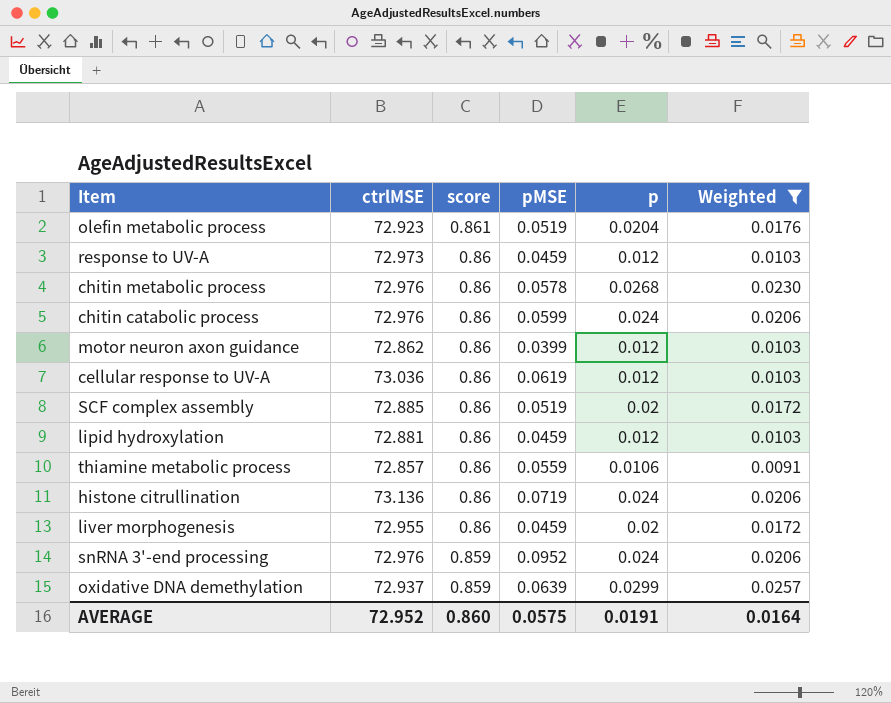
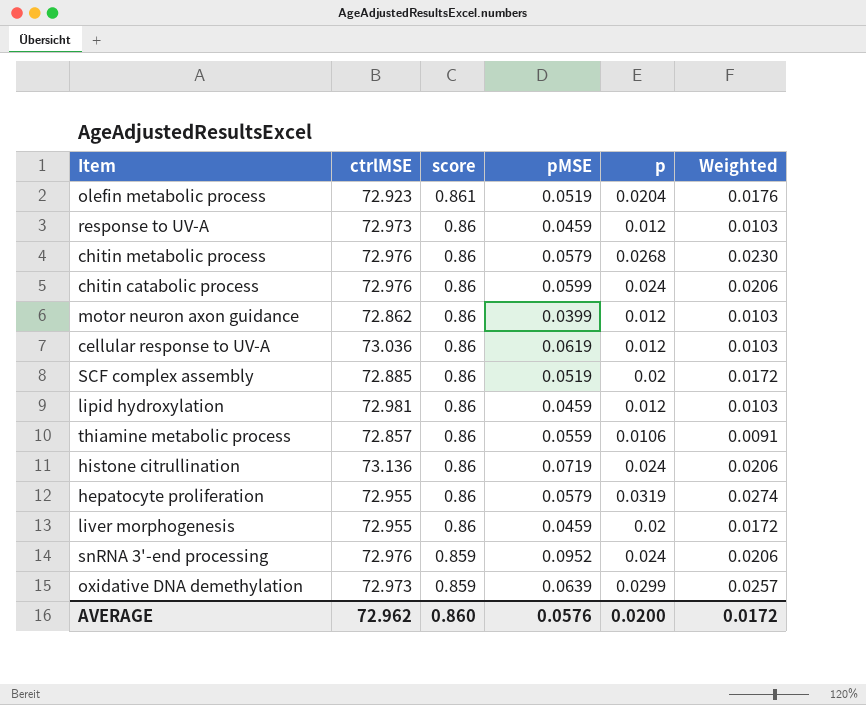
filter: Weighted != 0.0274 -> none
chitin metabolic process | pMSE: 0.0578 -> 0.0579
lipid hydroxylation | ctrlMSE: 72.881 -> 72.981
oxidative DNA demethylation | ctrlMSE: 72.937 -> 72.973
AVERAGE | ctrlMSE: 72.952 -> 72.962
AVERAGE | pMSE: 0.0575 -> 0.0576
AVERAGE | p: 0.0191 -> 0.0200
AVERAGE | Weighted: 0.0164 -> 0.0172

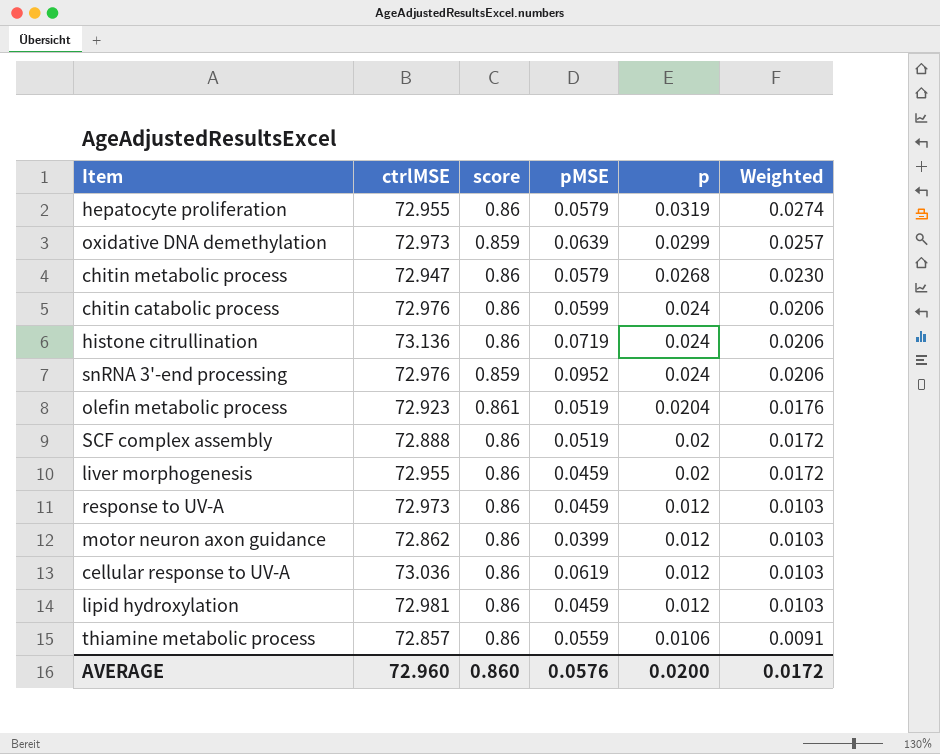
row order: score descending -> p descending
chitin metabolic process | ctrlMSE: 72.976 -> 72.947
SCF complex assembly | ctrlMSE: 72.885 -> 72.888
AVERAGE | ctrlMSE: 72.962 -> 72.960

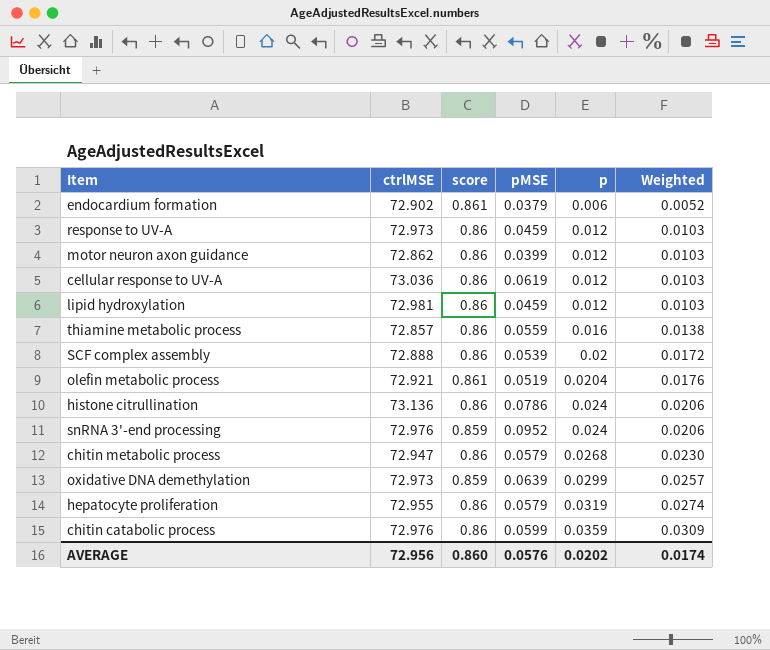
row order: p descending -> p ascending
row liver morphogenesis: 72.955 | 0.86 | 0.0459 | 0.02 | 0.0172 -> none
row endocardium formation: none -> 72.902 | 0.861 | 0.0379 | 0.006 | 0.0052
thiamine metabolic process | p: 0.0106 -> 0.016
thiamine metabolic process | Weighted: 0.0091 -> 0.0138
SCF complex assembly | pMSE: 0.0519 -> 0.0539
olefin metabolic process | ctrlMSE: 72.923 -> 72.921
histone citrullination | pMSE: 0.0719 -> 0.0786
chitin catabolic process | p: 0.024 -> 0.0359
chitin catabolic process | Weighted: 0.0206 -> 0.0309
AVERAGE | ctrlMSE: 72.960 -> 72.956
AVERAGE | p: 0.0200 -> 0.0202
AVERAGE | Weighted: 0.0172 -> 0.0174

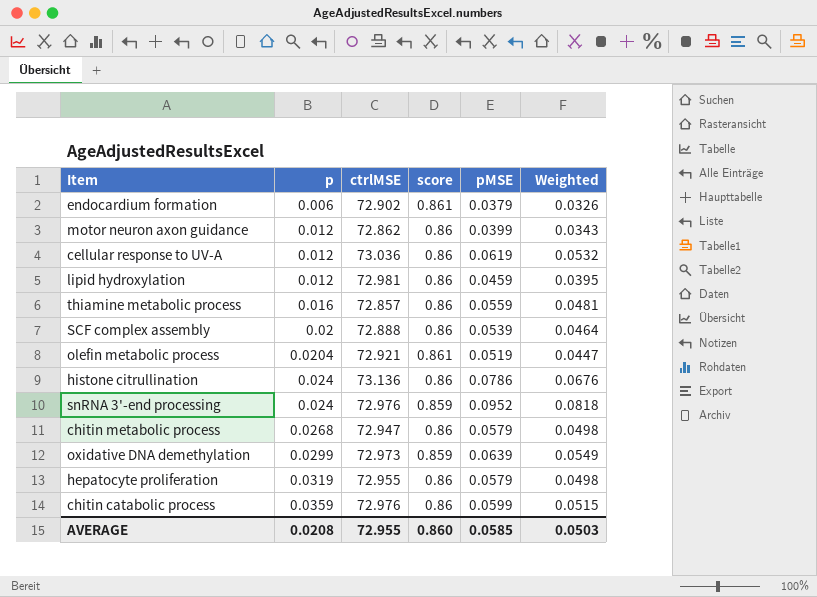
column p | position: 5 -> 2
column Weighted | formula: [score] * [p] -> [score] * [pMSE]
row response to UV-A: 72.973 | 0.86 | 0.0459 | 0.012 | 0.0103 -> none
AVERAGE | p: 0.0202 -> 0.0208
AVERAGE | ctrlMSE: 72.956 -> 72.955
AVERAGE | pMSE: 0.0576 -> 0.0585
AVERAGE | Weighted: 0.0174 -> 0.0503

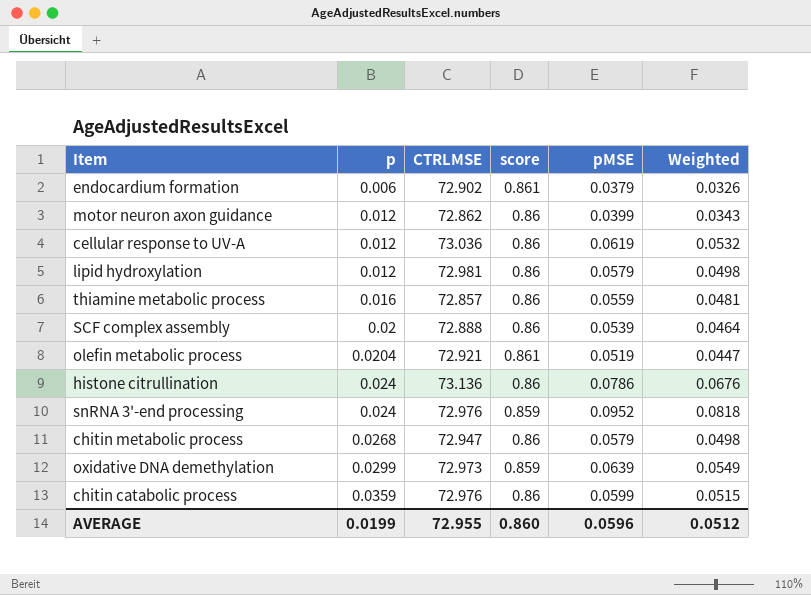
column name: ctrlMSE -> CTRLMSE
row hepatocyte proliferation: 0.0319 | 72.955 | 0.86 | 0.0579 | 0.0498 -> none
lipid hydroxylation | pMSE: 0.0459 -> 0.0579
lipid hydroxylation | Weighted: 0.0395 -> 0.0498
AVERAGE | p: 0.0208 -> 0.0199
AVERAGE | pMSE: 0.0585 -> 0.0596
AVERAGE | Weighted: 0.0503 -> 0.0512

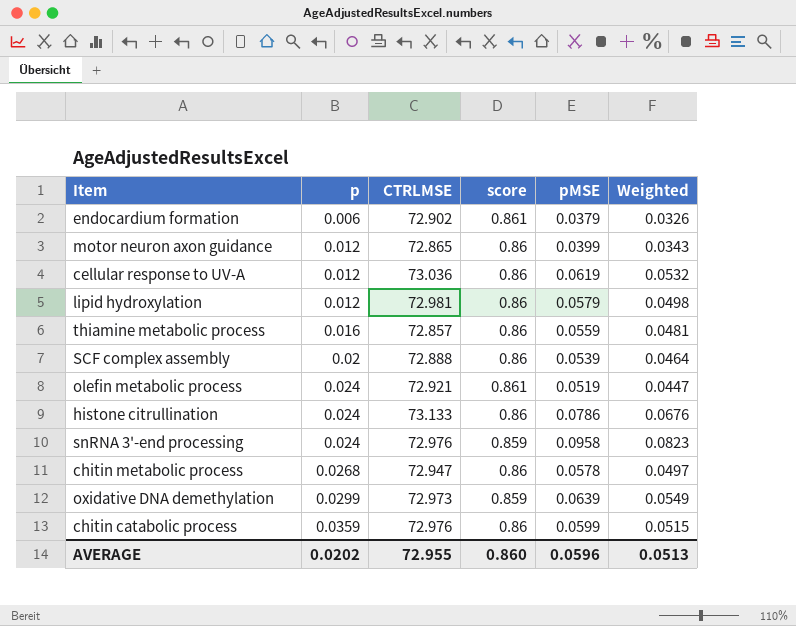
motor neuron axon guidance | CTRLMSE: 72.862 -> 72.865
olefin metabolic process | p: 0.0204 -> 0.024
histone citrullination | CTRLMSE: 73.136 -> 73.133
snRNA 3'-end processing | pMSE: 0.0952 -> 0.0958
snRNA 3'-end processing | Weighted: 0.0818 -> 0.0823
chitin metabolic process | pMSE: 0.0579 -> 0.0578
chitin metabolic process | Weighted: 0.0498 -> 0.0497
AVERAGE | p: 0.0199 -> 0.0202
AVERAGE | Weighted: 0.0512 -> 0.0513

